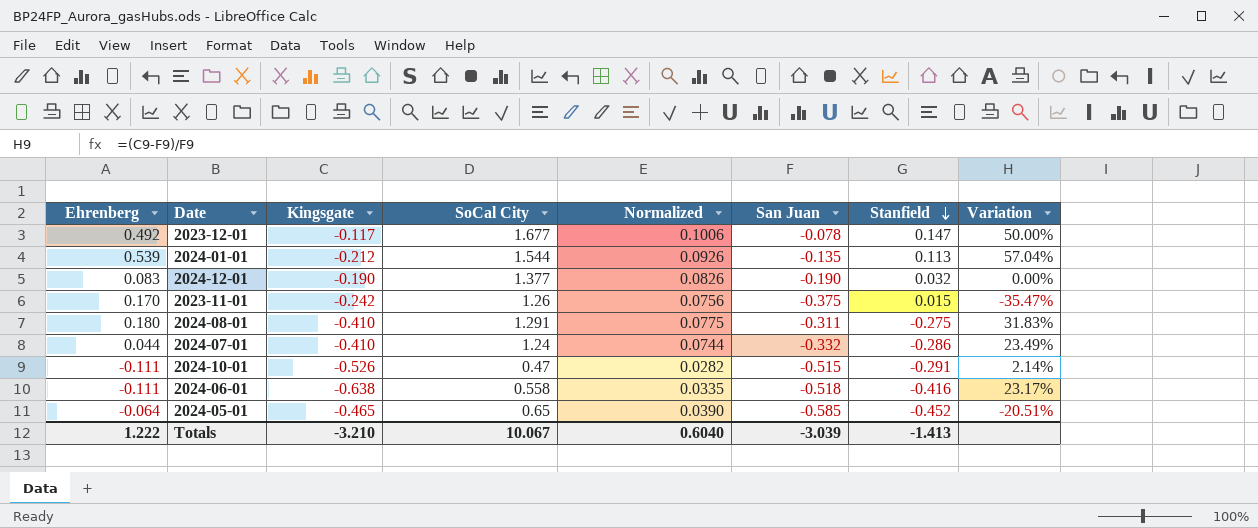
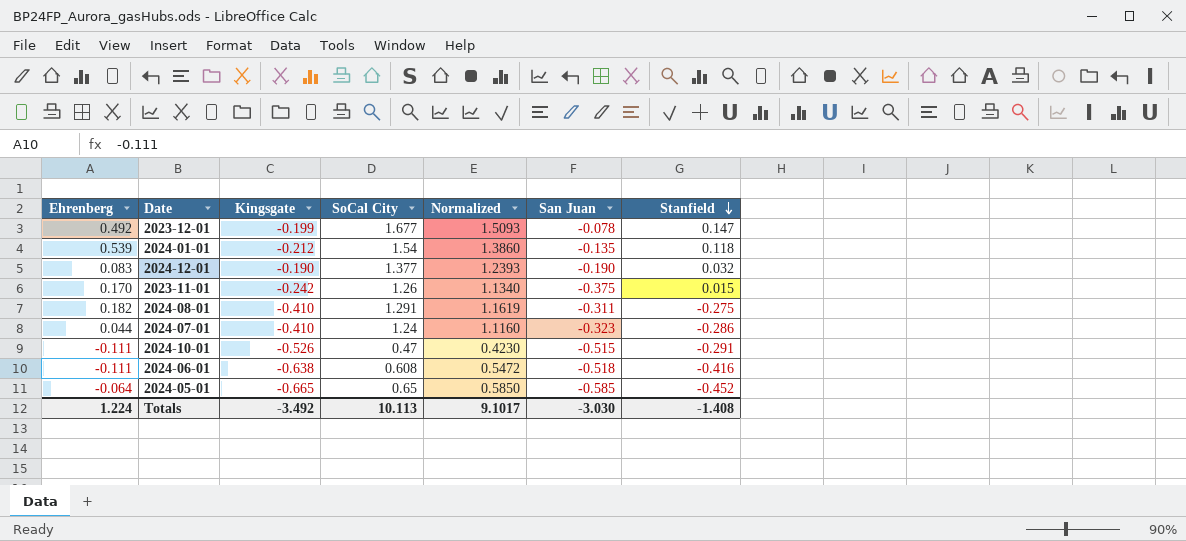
column Variation | formula: ([Kingsgate] - [San Juan]) / [San Juan] -> none
column Normalized | formula: [SoCal City] * 0.06 -> [SoCal City] * 0.9
2023-12-01 | Kingsgate: -0.117 -> -0.199
2024-01-01 | SoCal City: 1.544 -> 1.54
2024-01-01 | Stanfield: 0.113 -> 0.118
2024-08-01 | Ehrenberg: 0.180 -> 0.182
2024-07-01 | San Juan: -0.332 -> -0.323
2024-06-01 | SoCal City: 0.558 -> 0.608
2024-05-01 | Kingsgate: -0.465 -> -0.665
Totals | Ehrenberg: 1.222 -> 1.224
Totals | Kingsgate: -3.210 -> -3.492
Totals | SoCal City: 10.067 -> 10.113
Totals | Normalized: 0.6040 -> 9.1017
Totals | San Juan: -3.039 -> -3.030
Totals | Stanfield: -1.413 -> -1.408

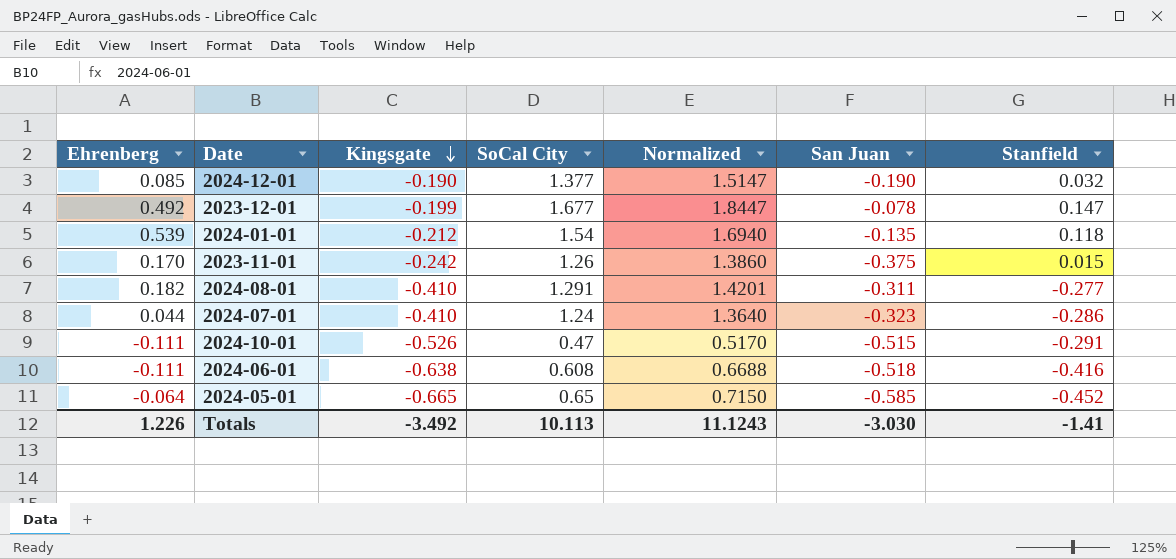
row order: Stanfield descending -> Kingsgate descending
column Normalized | formula: [SoCal City] * 0.9 -> [SoCal City] * 1.1
2024-12-01 | Ehrenberg: 0.083 -> 0.085
2024-08-01 | Stanfield: -0.275 -> -0.277
Totals | Ehrenberg: 1.224 -> 1.226
Totals | Normalized: 9.1017 -> 11.1243
Totals | Stanfield: -1.408 -> -1.41

